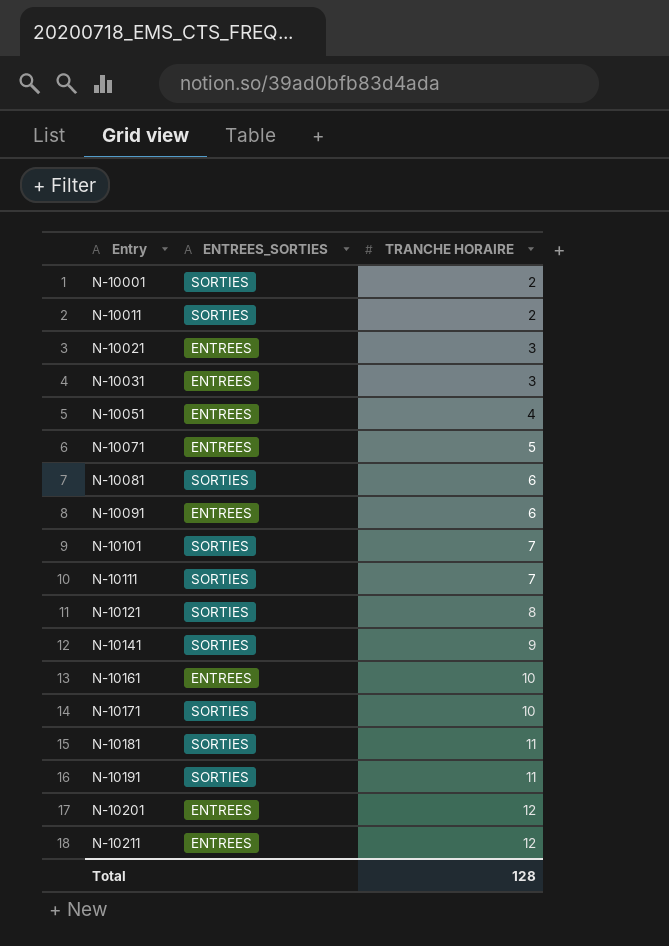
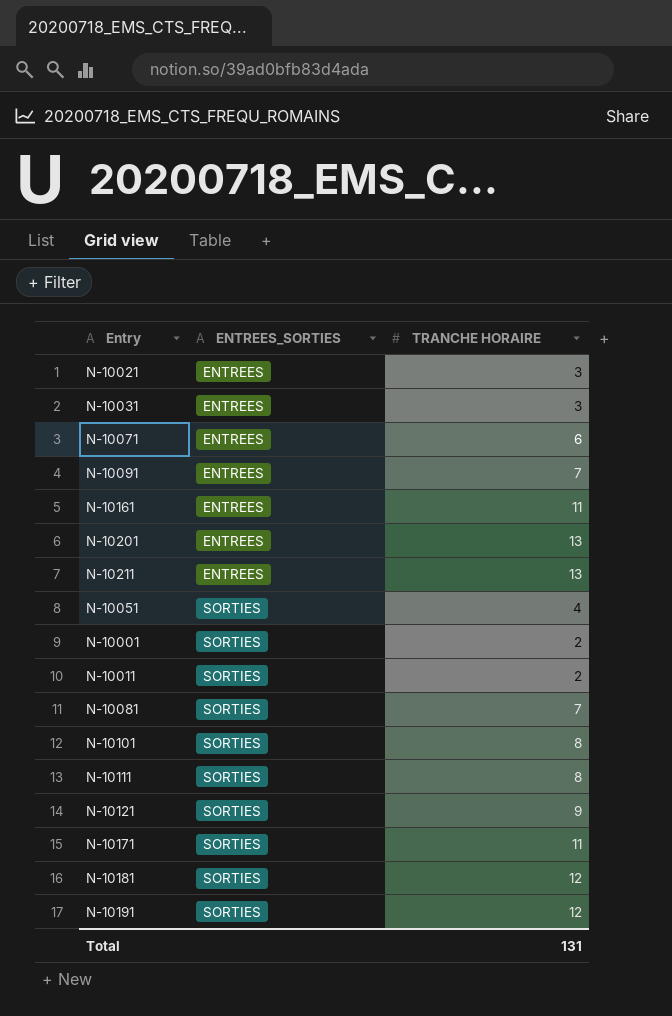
row order: Entry ascending -> ENTREES_SORTIES ascending
row N-10141: SORTIES | 9 -> none
N-10071 | TRANCHE HORAIRE: 5 -> 6
N-10091 | TRANCHE HORAIRE: 6 -> 7
N-10161 | TRANCHE HORAIRE: 10 -> 11
N-10201 | TRANCHE HORAIRE: 12 -> 13
N-10211 | TRANCHE HORAIRE: 12 -> 13
N-10051 | ENTREES_SORTIES: ENTREES -> SORTIES
N-10081 | TRANCHE HORAIRE: 6 -> 7
N-10101 | TRANCHE HORAIRE: 7 -> 8
N-10111 | TRANCHE HORAIRE: 7 -> 8
N-10121 | TRANCHE HORAIRE: 8 -> 9
N-10171 | TRANCHE HORAIRE: 10 -> 11
N-10181 | TRANCHE HORAIRE: 11 -> 12
N-10191 | TRANCHE HORAIRE: 11 -> 12
Total | TRANCHE HORAIRE: 128 -> 131

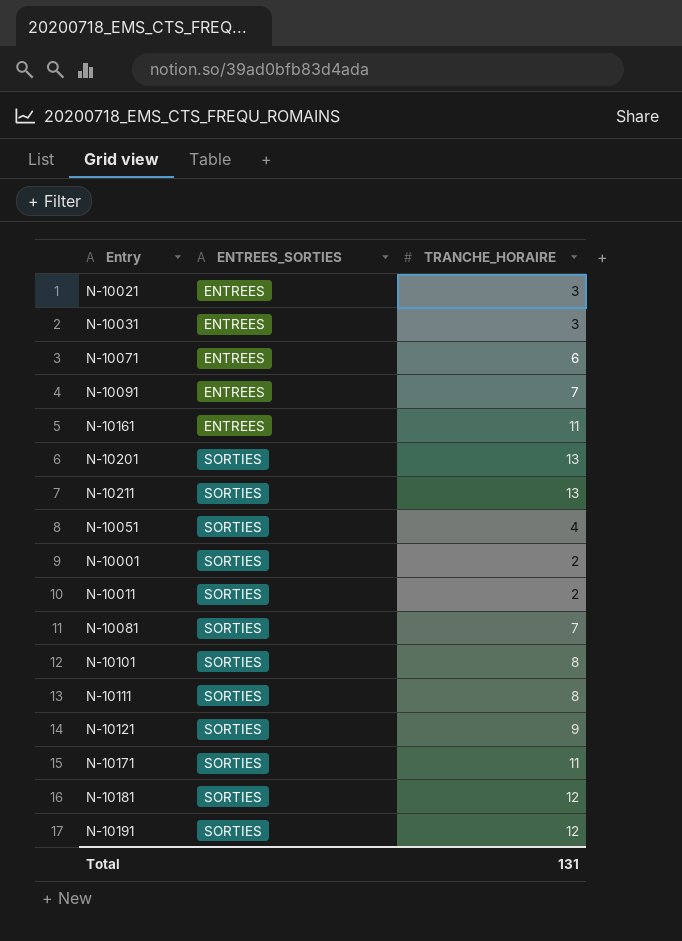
column name: TRANCHE HORAIRE -> TRANCHE_HORAIRE
N-10201 | ENTREES_SORTIES: ENTREES -> SORTIES
N-10211 | ENTREES_SORTIES: ENTREES -> SORTIES

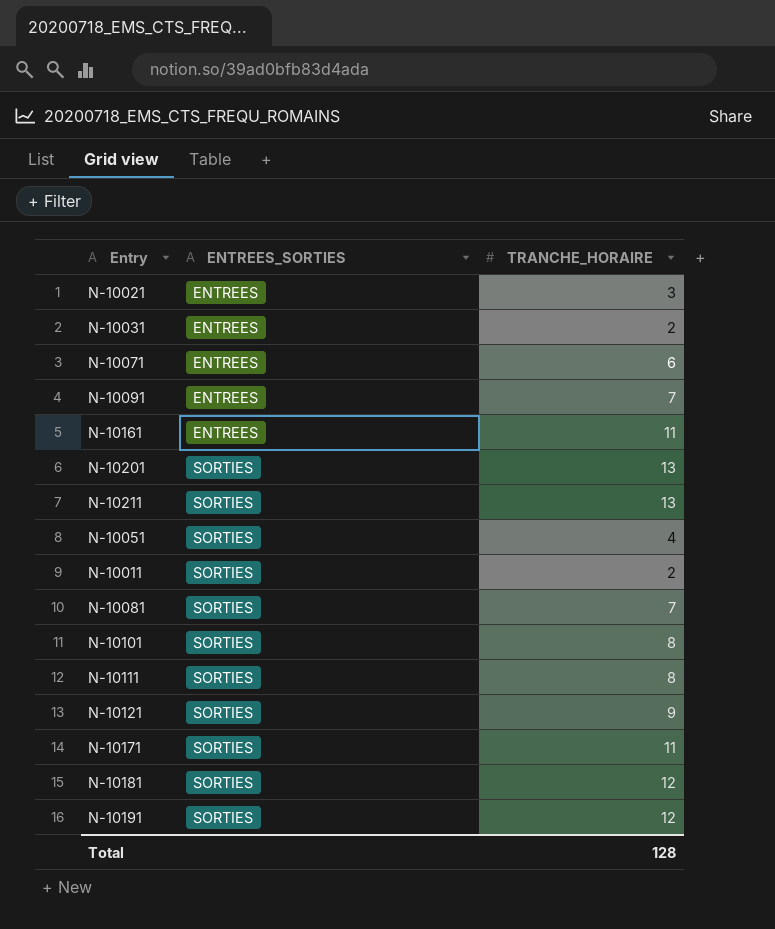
row N-10001: SORTIES | 2 -> none
N-10031 | TRANCHE_HORAIRE: 3 -> 2
Total | TRANCHE_HORAIRE: 131 -> 128

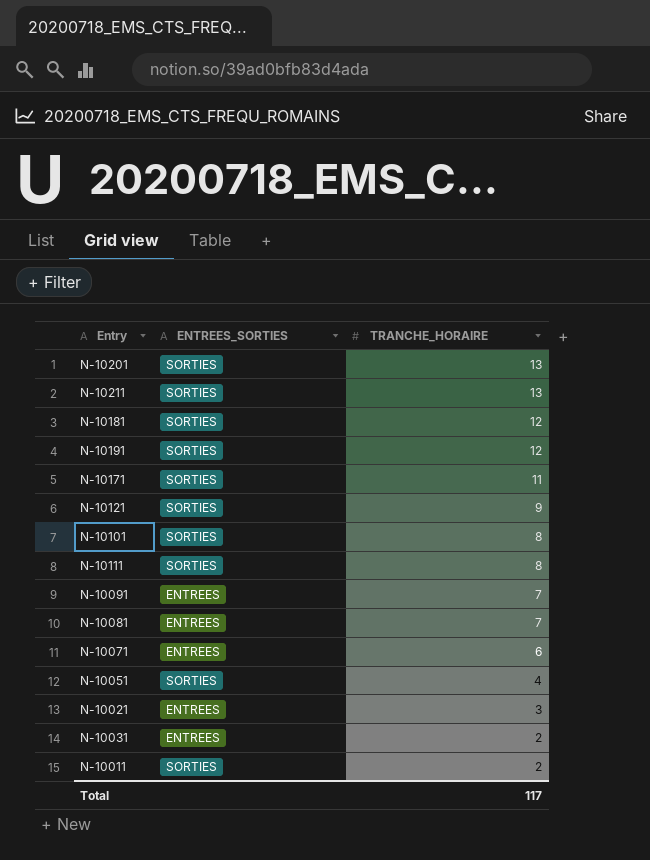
row order: ENTREES_SORTIES ascending -> TRANCHE_HORAIRE descending
row N-10161: ENTREES | 11 -> none
N-10081 | ENTREES_SORTIES: SORTIES -> ENTREES
Total | TRANCHE_HORAIRE: 128 -> 117

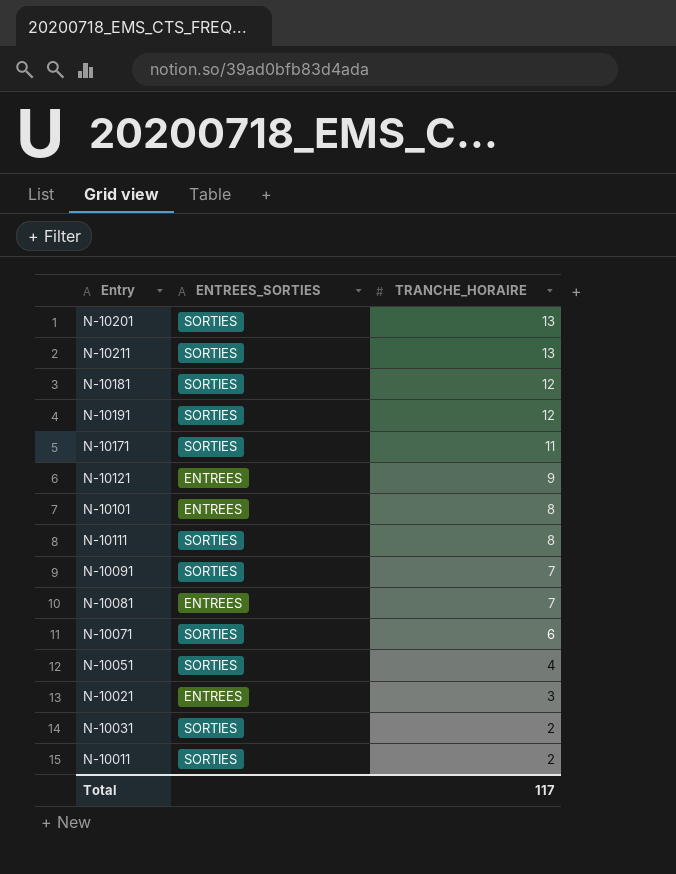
N-10121 | ENTREES_SORTIES: SORTIES -> ENTREES
N-10101 | ENTREES_SORTIES: SORTIES -> ENTREES
N-10091 | ENTREES_SORTIES: ENTREES -> SORTIES
N-10071 | ENTREES_SORTIES: ENTREES -> SORTIES
N-10031 | ENTREES_SORTIES: ENTREES -> SORTIES

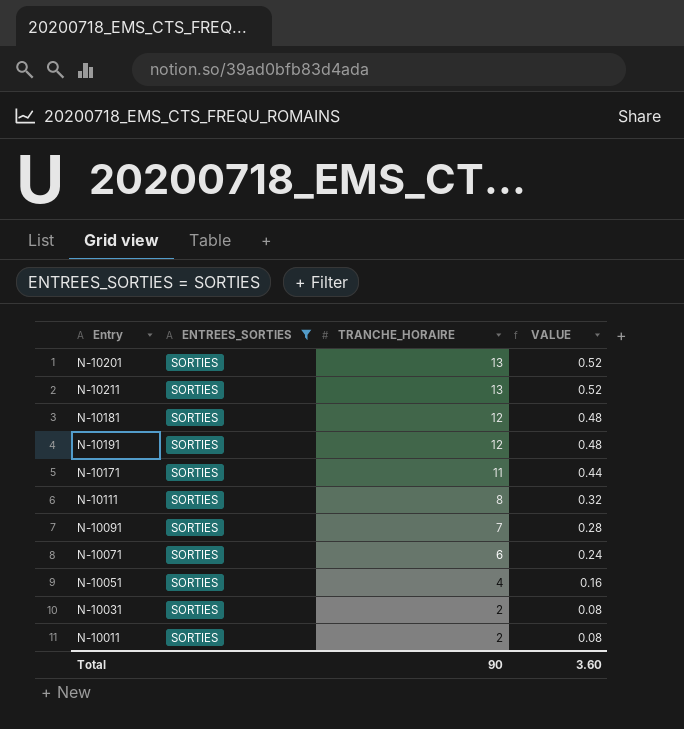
filter: none -> ENTREES_SORTIES = SORTIES
column VALUE | formula: none -> [TRANCHE_HORAIRE] * 0.04
Total | TRANCHE_HORAIRE: 117 -> 90

